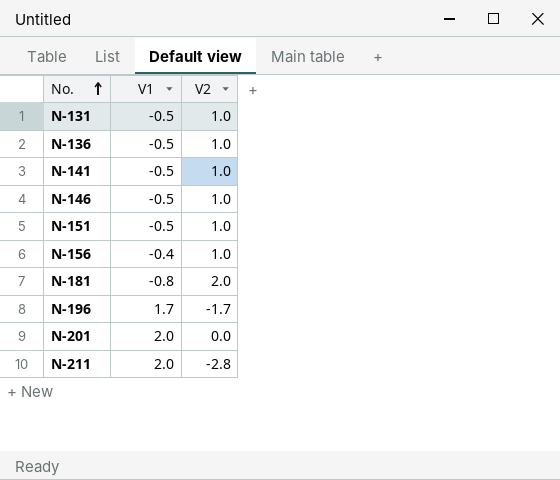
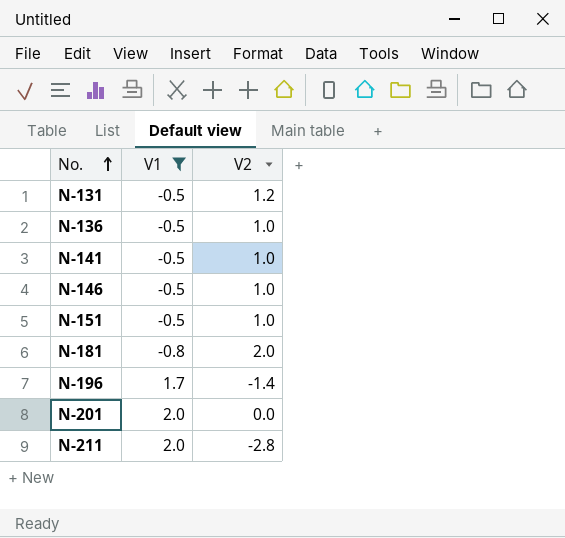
filter: none -> V1 != -0.4
N-131 | V2: 1.0 -> 1.2
N-196 | V2: -1.7 -> -1.4

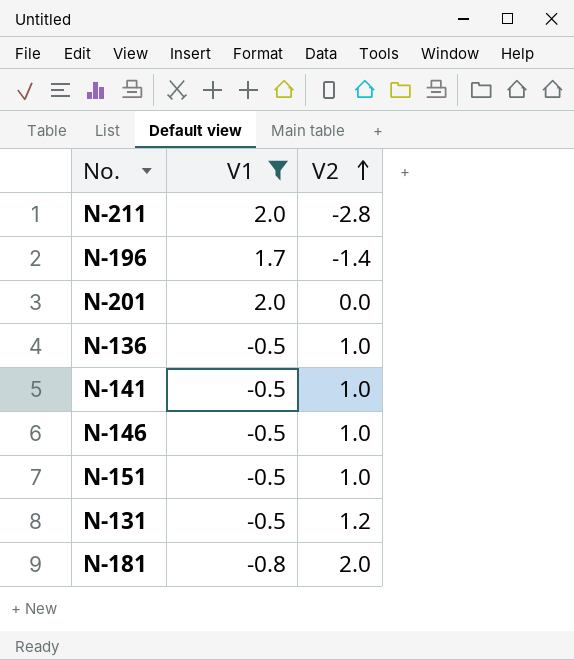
row order: No. ascending -> V2 ascending

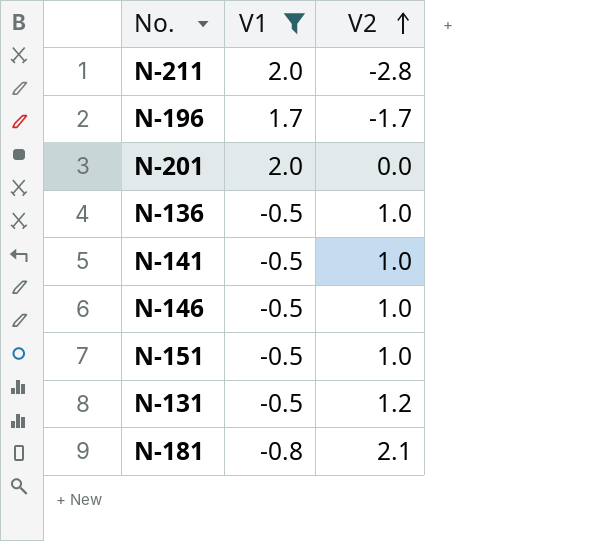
N-196 | V2: -1.4 -> -1.7
N-181 | V2: 2.0 -> 2.1

